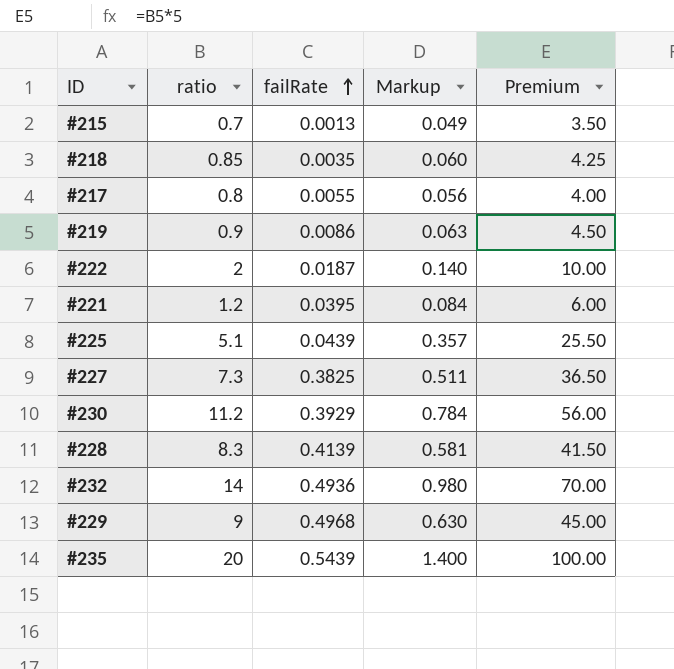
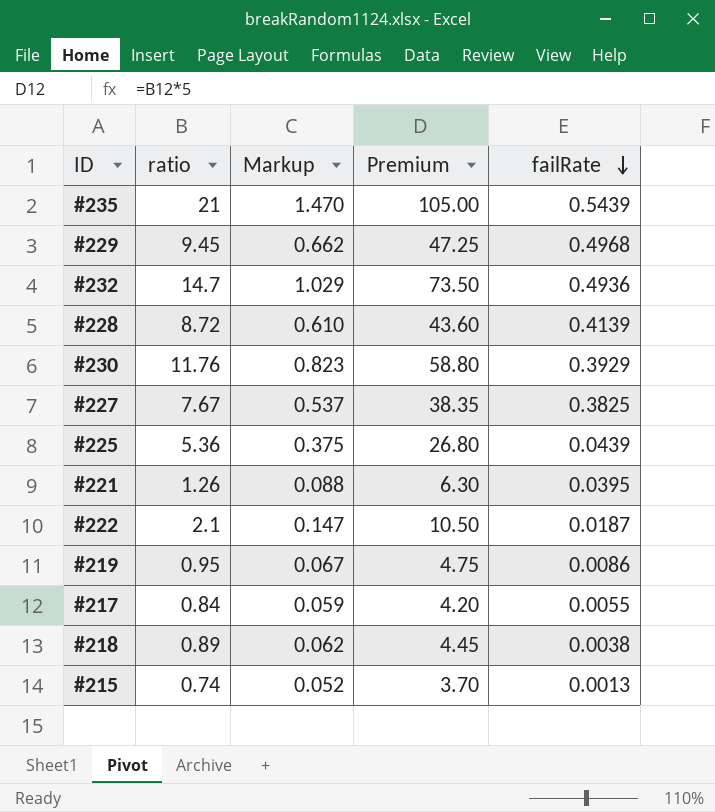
row order: failRate ascending -> failRate descending
column failRate | position: 3 -> 5
#235 | ratio: 20 -> 21
#235 | Markup: 1.400 -> 1.470
#235 | Premium: 100.00 -> 105.00
#229 | ratio: 9 -> 9.45
#229 | Markup: 0.630 -> 0.662
#229 | Premium: 45.00 -> 47.25
#232 | ratio: 14 -> 14.7
#232 | Markup: 0.980 -> 1.029
#232 | Premium: 70.00 -> 73.50
#228 | ratio: 8.3 -> 8.72
#228 | Markup: 0.581 -> 0.610
#228 | Premium: 41.50 -> 43.60
#230 | ratio: 11.2 -> 11.76
#230 | Markup: 0.784 -> 0.823
#230 | Premium: 56.00 -> 58.80
#227 | ratio: 7.3 -> 7.67
#227 | Markup: 0.511 -> 0.537
#227 | Premium: 36.50 -> 38.35
#225 | ratio: 5.1 -> 5.36
#225 | Markup: 0.357 -> 0.375
#225 | Premium: 25.50 -> 26.80
#221 | ratio: 1.2 -> 1.26
#221 | Markup: 0.084 -> 0.088
#221 | Premium: 6.00 -> 6.30
#222 | ratio: 2 -> 2.1
#222 | Markup: 0.140 -> 0.147
#222 | Premium: 10.00 -> 10.50
#219 | ratio: 0.9 -> 0.95
#219 | Markup: 0.063 -> 0.067
#219 | Premium: 4.50 -> 4.75
#217 | ratio: 0.8 -> 0.84
#217 | Markup: 0.056 -> 0.059
#217 | Premium: 4.00 -> 4.20
#218 | ratio: 0.85 -> 0.89
#218 | Markup: 0.060 -> 0.062
#218 | Premium: 4.25 -> 4.45
#218 | failRate: 0.0035 -> 0.0038
#215 | ratio: 0.7 -> 0.74
#215 | Markup: 0.049 -> 0.052
#215 | Premium: 3.50 -> 3.70

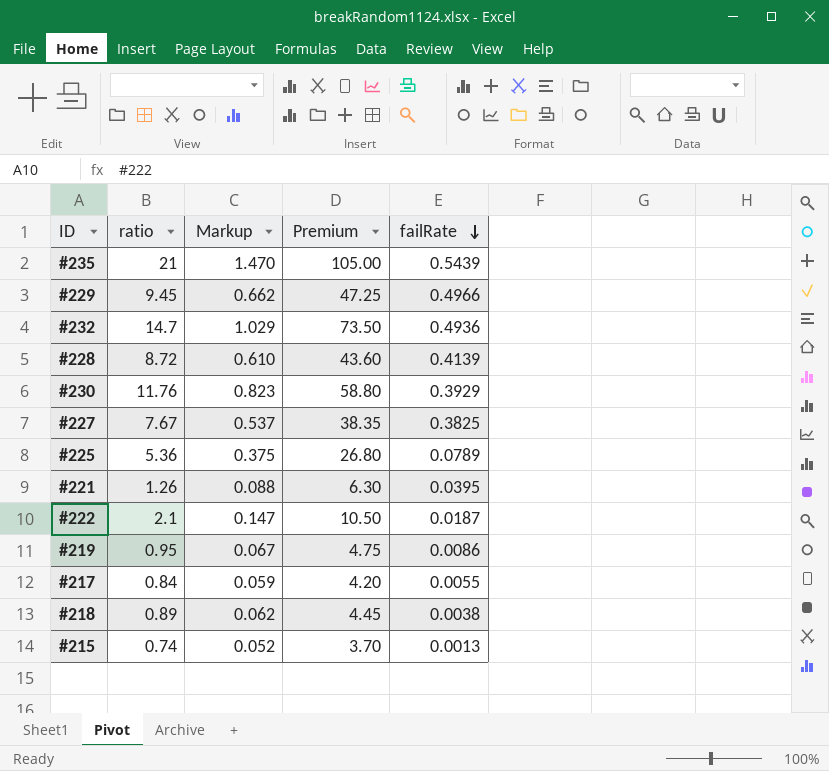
#229 | failRate: 0.4968 -> 0.4966
#225 | failRate: 0.0439 -> 0.0789

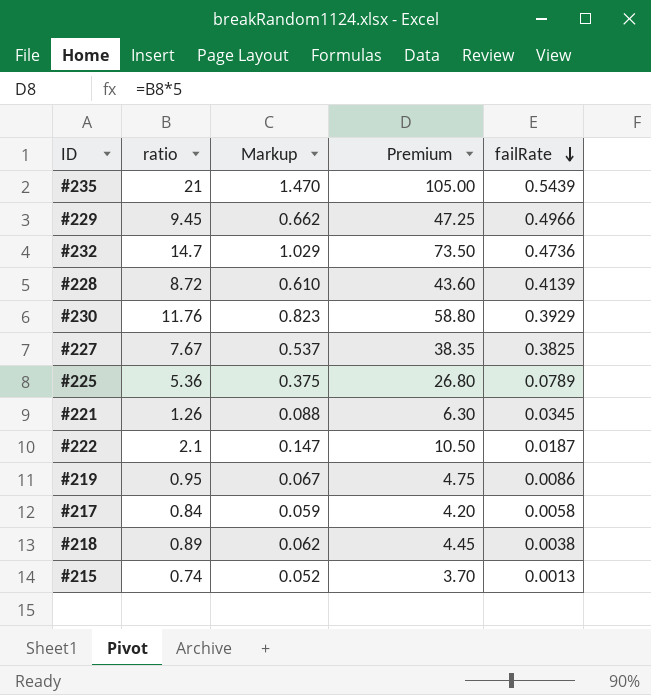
#232 | failRate: 0.4936 -> 0.4736
#221 | failRate: 0.0395 -> 0.0345
#217 | failRate: 0.0055 -> 0.0058

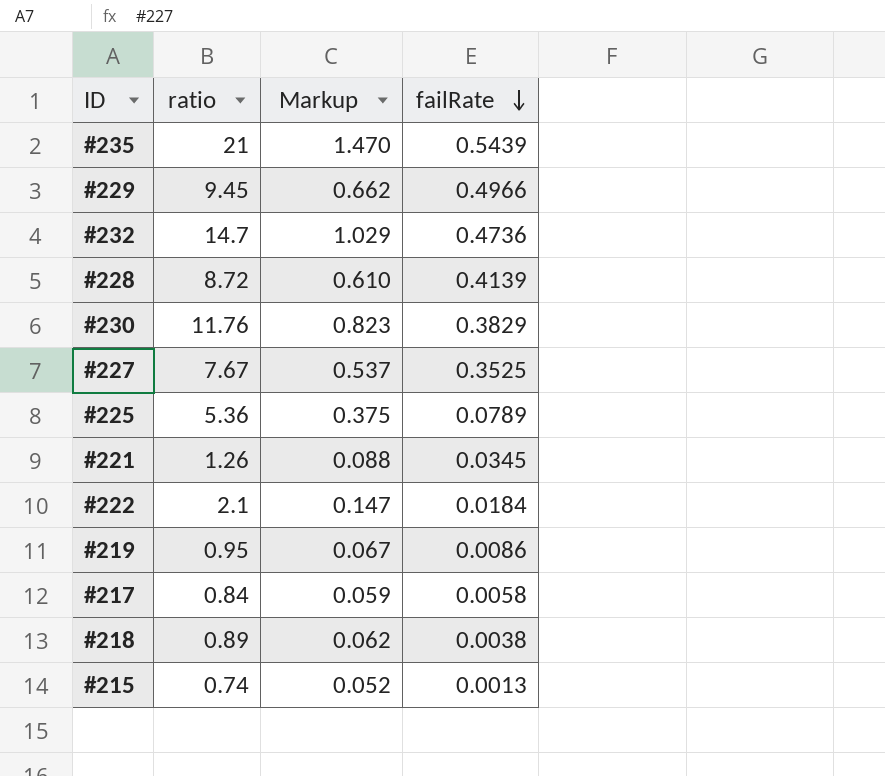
column Premium | formula: [ratio] * 5 -> none
#230 | failRate: 0.3929 -> 0.3829
#227 | failRate: 0.3825 -> 0.3525
#222 | failRate: 0.0187 -> 0.0184

